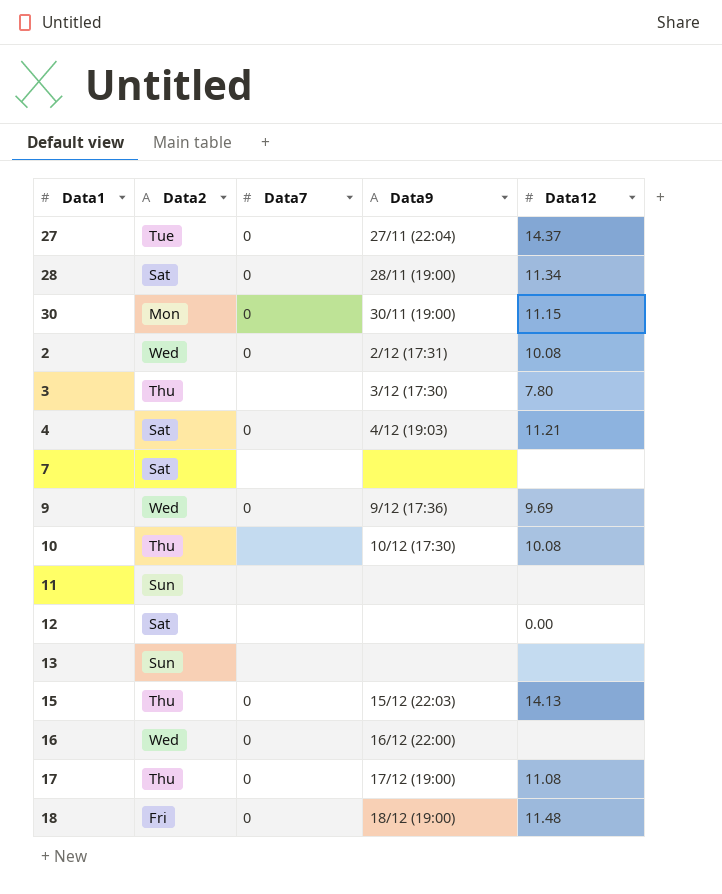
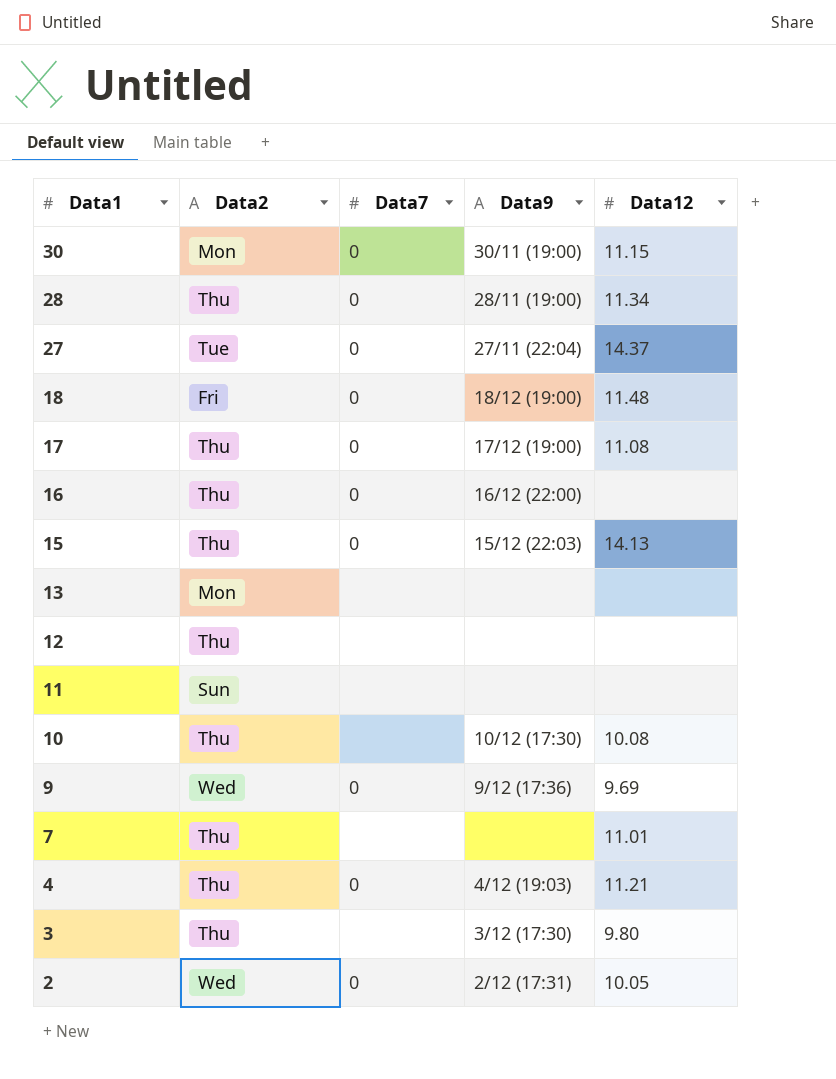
row order: none -> Data1 descending
28 | Data2: Sat -> Thu
16 | Data2: Wed -> Thu
13 | Data2: Sun -> Mon
12 | Data2: Sat -> Thu
12 | Data12: 0.00 -> none
7 | Data2: Sat -> Thu
7 | Data12: none -> 11.01
4 | Data2: Sat -> Thu
3 | Data12: 7.80 -> 9.80
2 | Data12: 10.08 -> 10.05

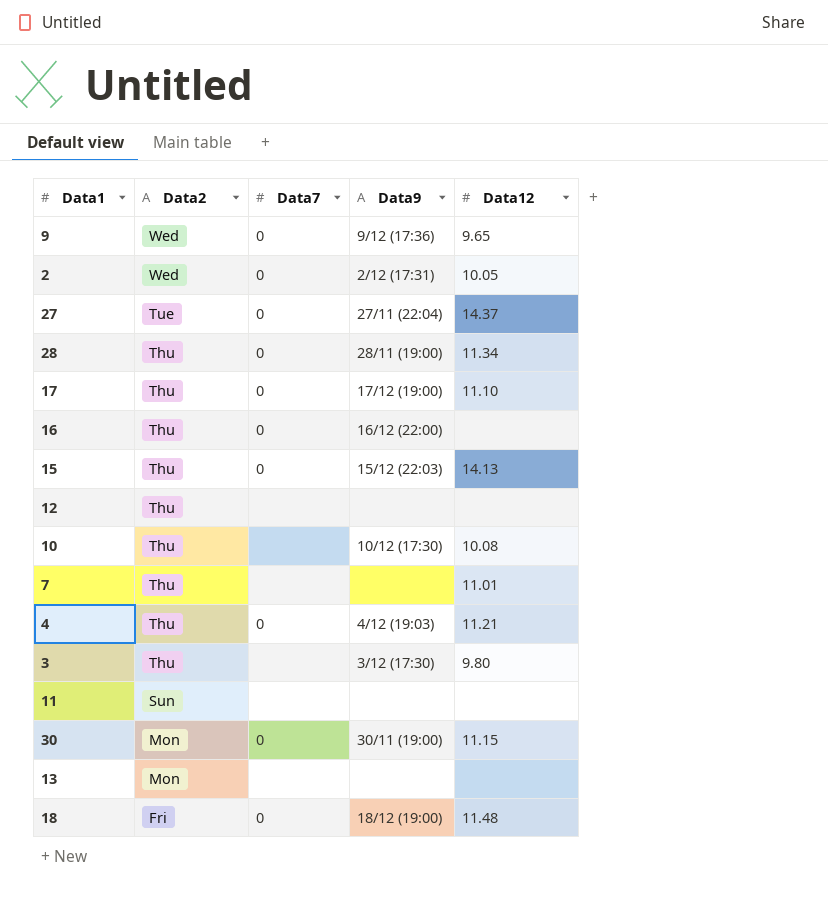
row order: Data1 descending -> Data2 descending
9 | Data12: 9.69 -> 9.65
17 | Data12: 11.08 -> 11.10

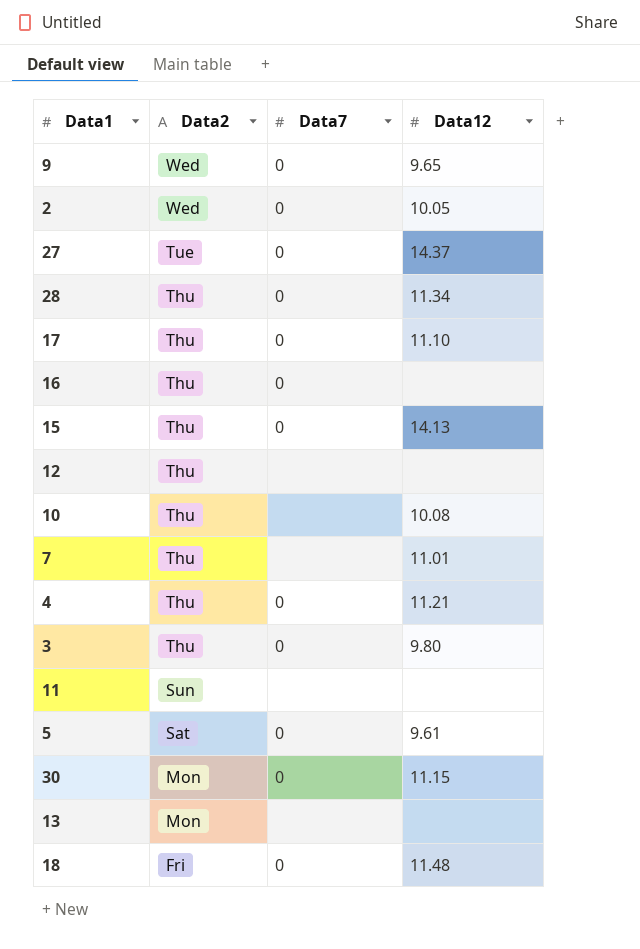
column Data9 | position: 4 -> none
3 | Data7: none -> 0
row 5: none -> Sat | 0 | 9.61

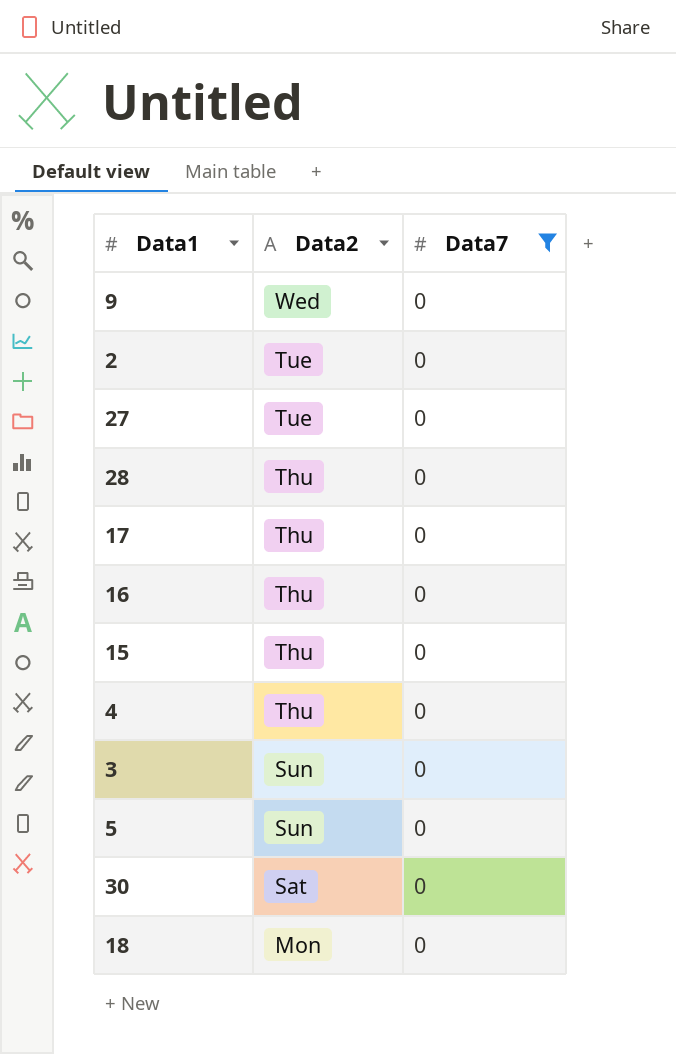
filter: none -> Data7 = 0
column Data12 | position: 4 -> none
2 | Data2: Wed -> Tue
3 | Data2: Thu -> Sun
5 | Data2: Sat -> Sun
30 | Data2: Mon -> Sat
18 | Data2: Fri -> Mon

